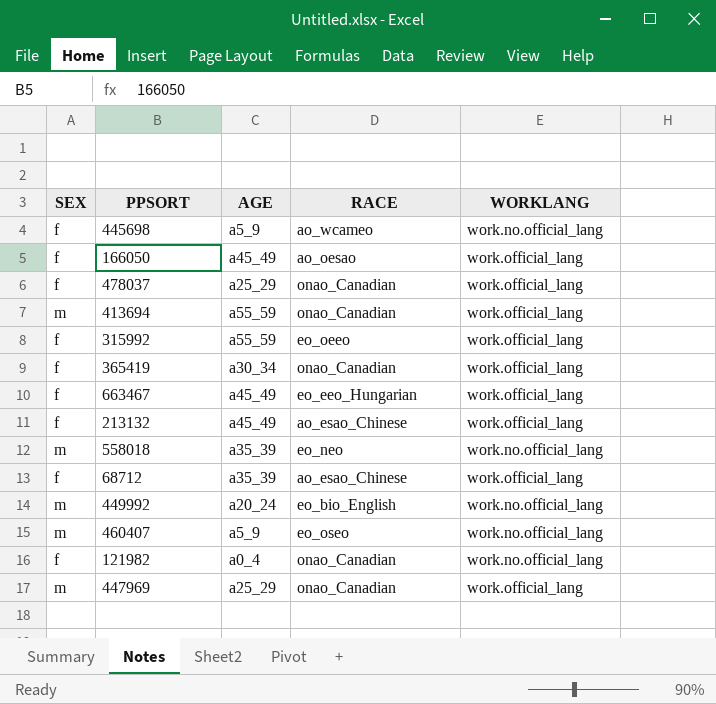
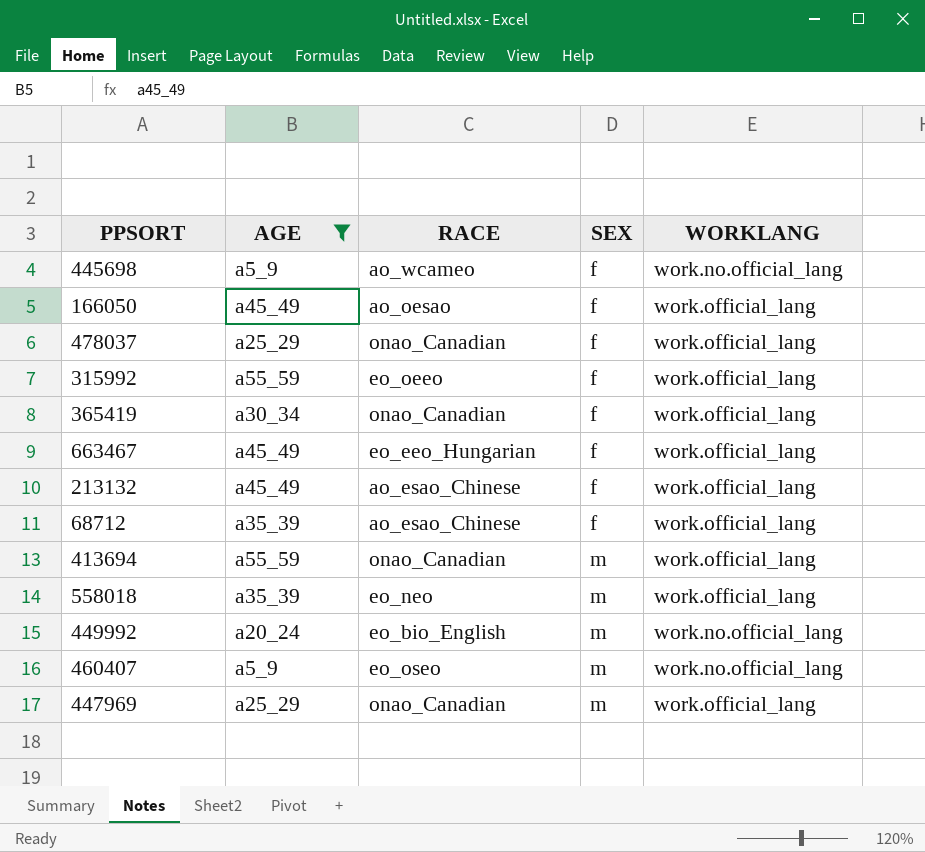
filter: none -> AGE != a0_4
row order: none -> SEX ascending
column SEX | position: 1 -> 4
558018 | WORKLANG: work.no.official_lang -> work.official_lang

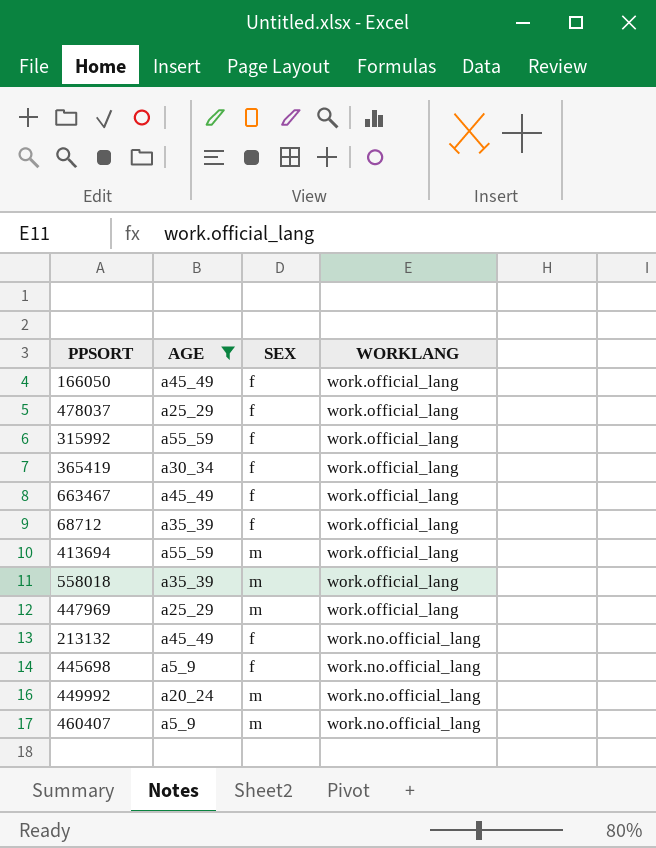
row order: SEX ascending -> WORKLANG descending
column RACE | position: 3 -> none
213132 | WORKLANG: work.official_lang -> work.no.official_lang

